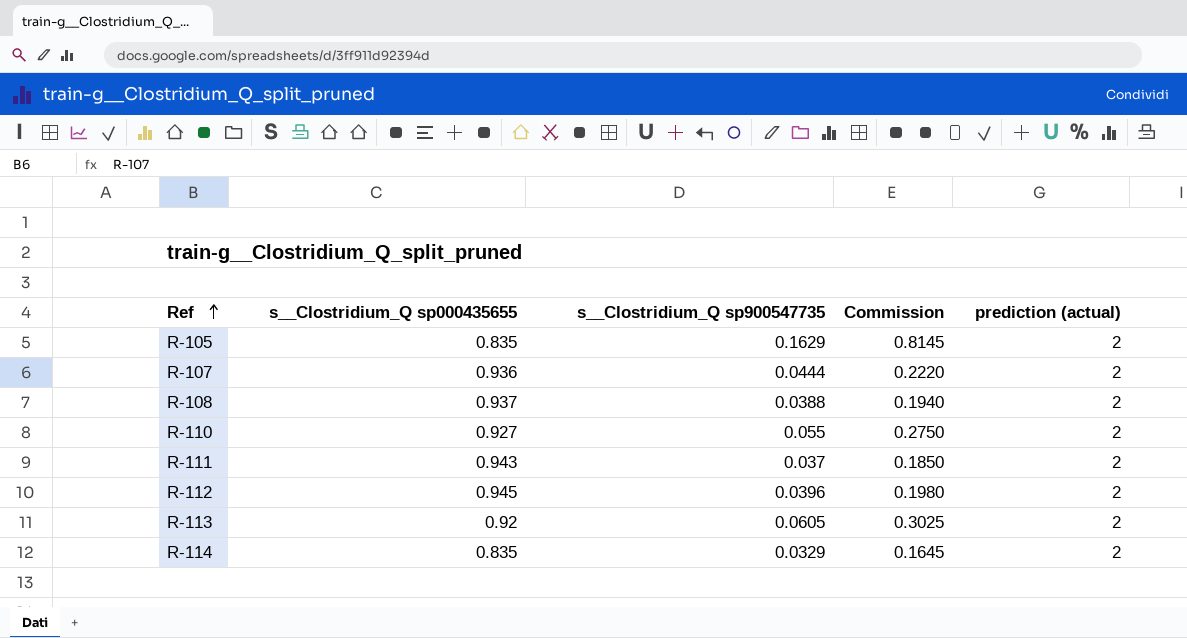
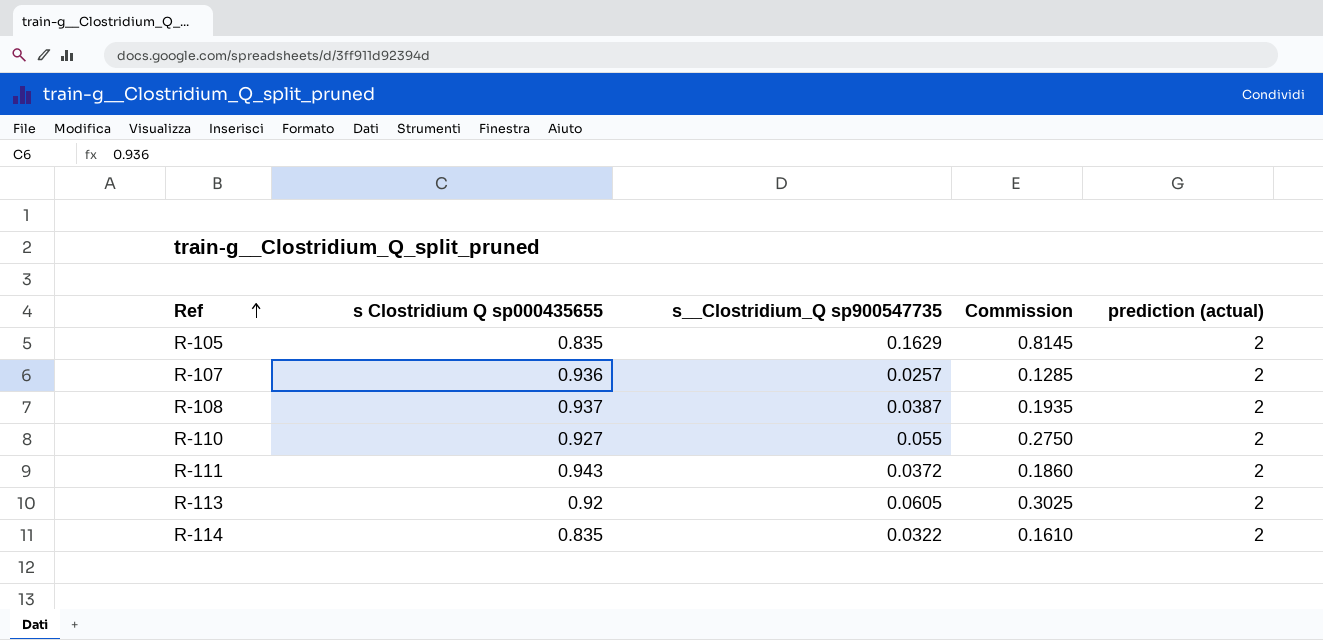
column name: s__Clostridium_Q sp000435655 -> s Clostridium Q sp000435655
row R-112: 0.945 | 0.0396 | 0.1980 | 2 -> none
R-107 | s__Clostridium_Q sp900547735: 0.0444 -> 0.0257
R-107 | Commission: 0.2220 -> 0.1285
R-108 | s__Clostridium_Q sp900547735: 0.0388 -> 0.0387
R-108 | Commission: 0.1940 -> 0.1935
R-111 | s__Clostridium_Q sp900547735: 0.037 -> 0.0372
R-111 | Commission: 0.1850 -> 0.1860
R-114 | s__Clostridium_Q sp900547735: 0.0329 -> 0.0322
R-114 | Commission: 0.1645 -> 0.1610

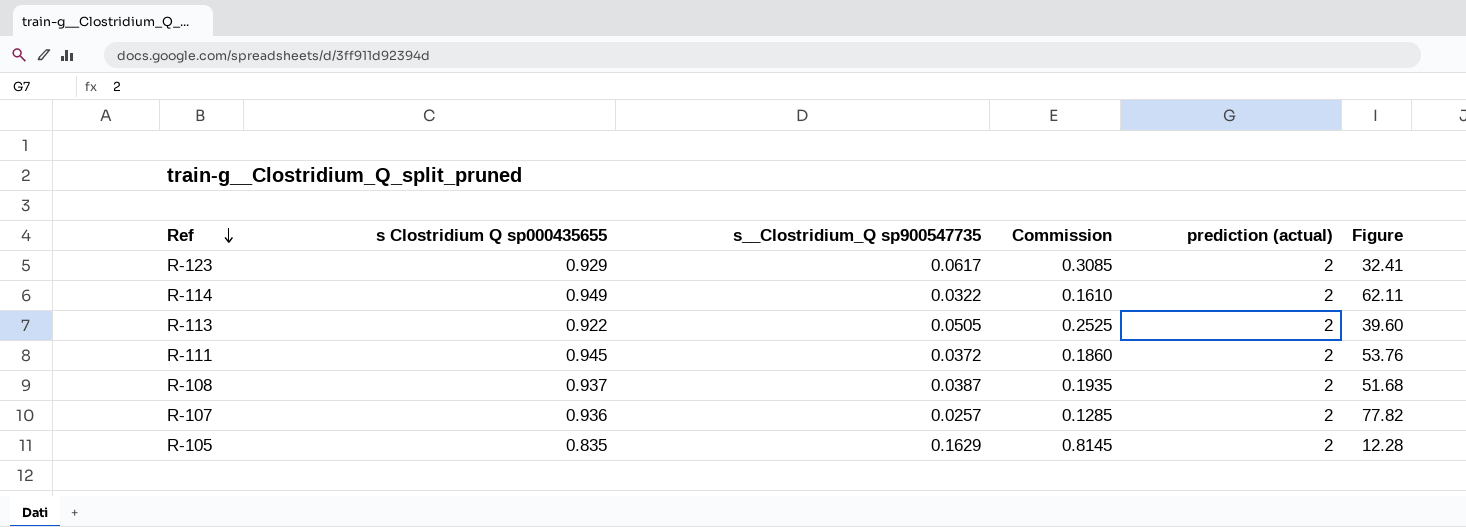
row order: Ref ascending -> Ref descending
column Figure | formula: none -> [prediction (actual)] / [s__Clostridium_Q sp900547735]
row R-110: 0.927 | 0.055 | 0.2750 | 2 -> none
row R-123: none -> 0.929 | 0.0617 | 0.3085 | 2 | 32.41
R-114 | s Clostridium Q sp000435655: 0.835 -> 0.949
R-113 | s Clostridium Q sp000435655: 0.92 -> 0.922
R-113 | s__Clostridium_Q sp900547735: 0.0605 -> 0.0505
R-113 | Commission: 0.3025 -> 0.2525
R-111 | s Clostridium Q sp000435655: 0.943 -> 0.945

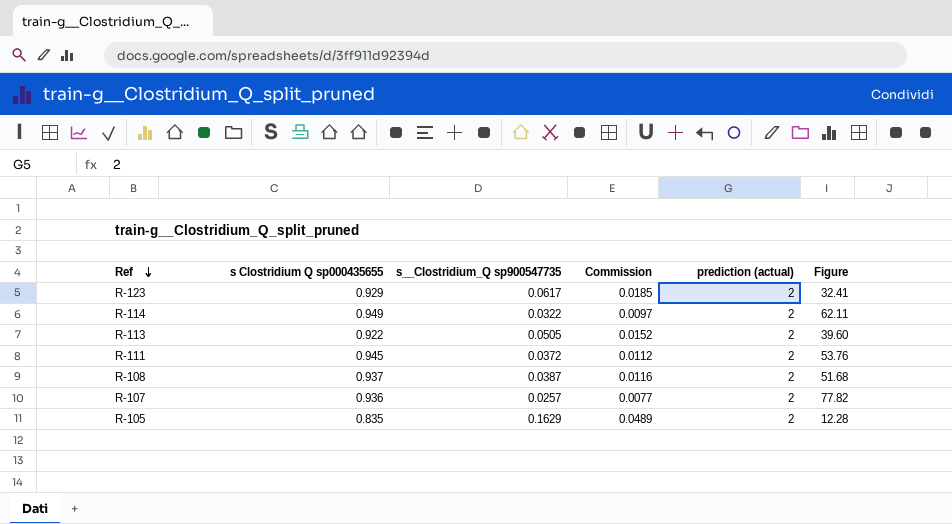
column Commission | formula: [s__Clostridium_Q sp900547735] * 5 -> [s__Clostridium_Q sp900547735] * 0.3

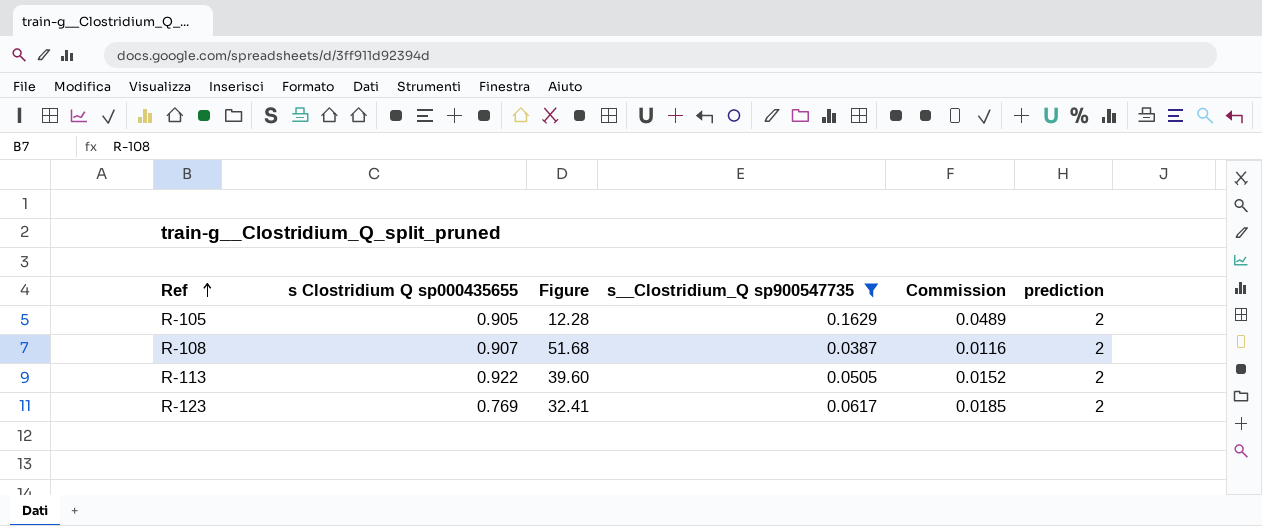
filter: none -> s__Clostridium_Q sp900547735 >= 0.0387
row order: Ref descending -> Ref ascending
column Figure | position: 6 -> 3
column name: prediction (actual) -> prediction
R-105 | s Clostridium Q sp000435655: 0.835 -> 0.905
R-108 | s Clostridium Q sp000435655: 0.937 -> 0.907
R-123 | s Clostridium Q sp000435655: 0.929 -> 0.769

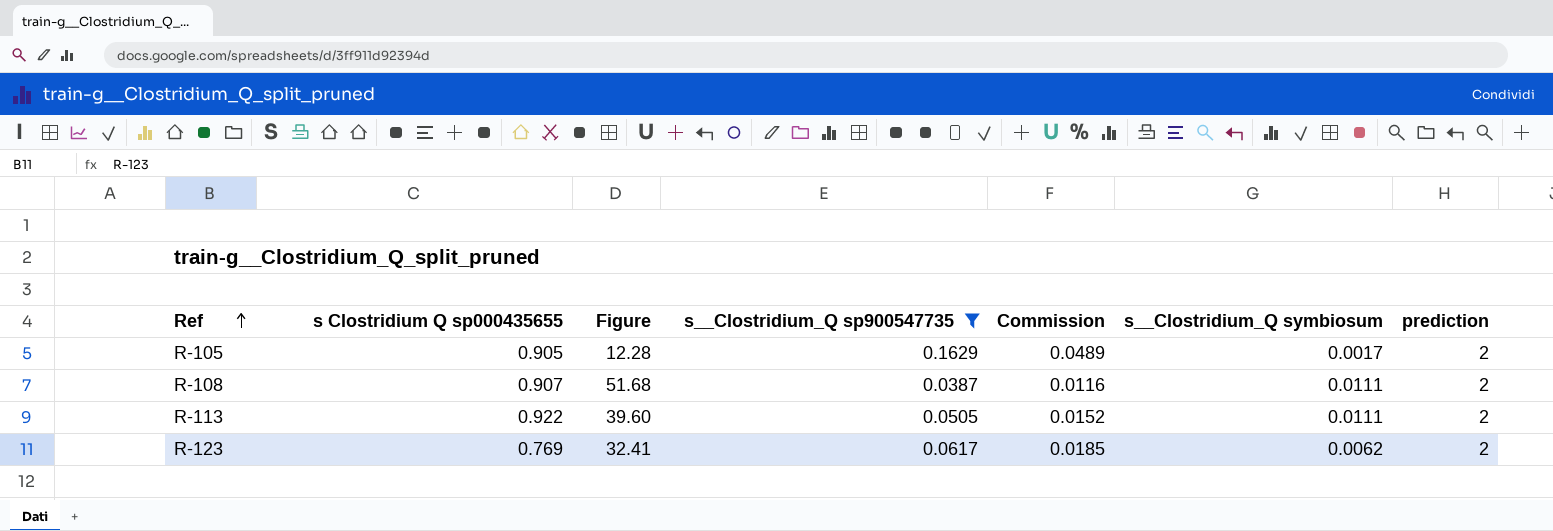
column s__Clostridium_Q symbiosum | position: none -> 6

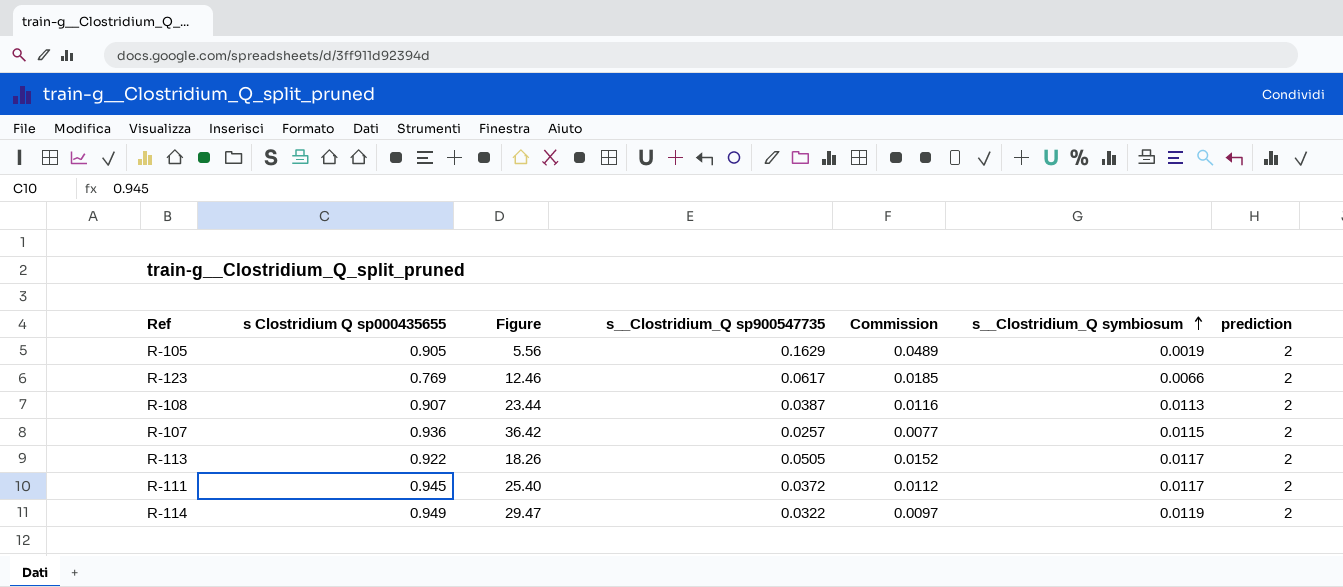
filter: s__Clostridium_Q sp900547735 >= 0.0387 -> none
row order: Ref ascending -> s__Clostridium_Q symbiosum ascending
column Figure | formula: [prediction] / [s__Clostridium_Q sp900547735] -> [s Clostridium Q sp000435655] / [s__Clostridium_Q sp900547735]
R-105 | s__Clostridium_Q symbiosum: 0.0017 -> 0.0019
R-123 | s__Clostridium_Q symbiosum: 0.0062 -> 0.0066
R-108 | s__Clostridium_Q symbiosum: 0.0111 -> 0.0113
R-113 | s__Clostridium_Q symbiosum: 0.0111 -> 0.0117

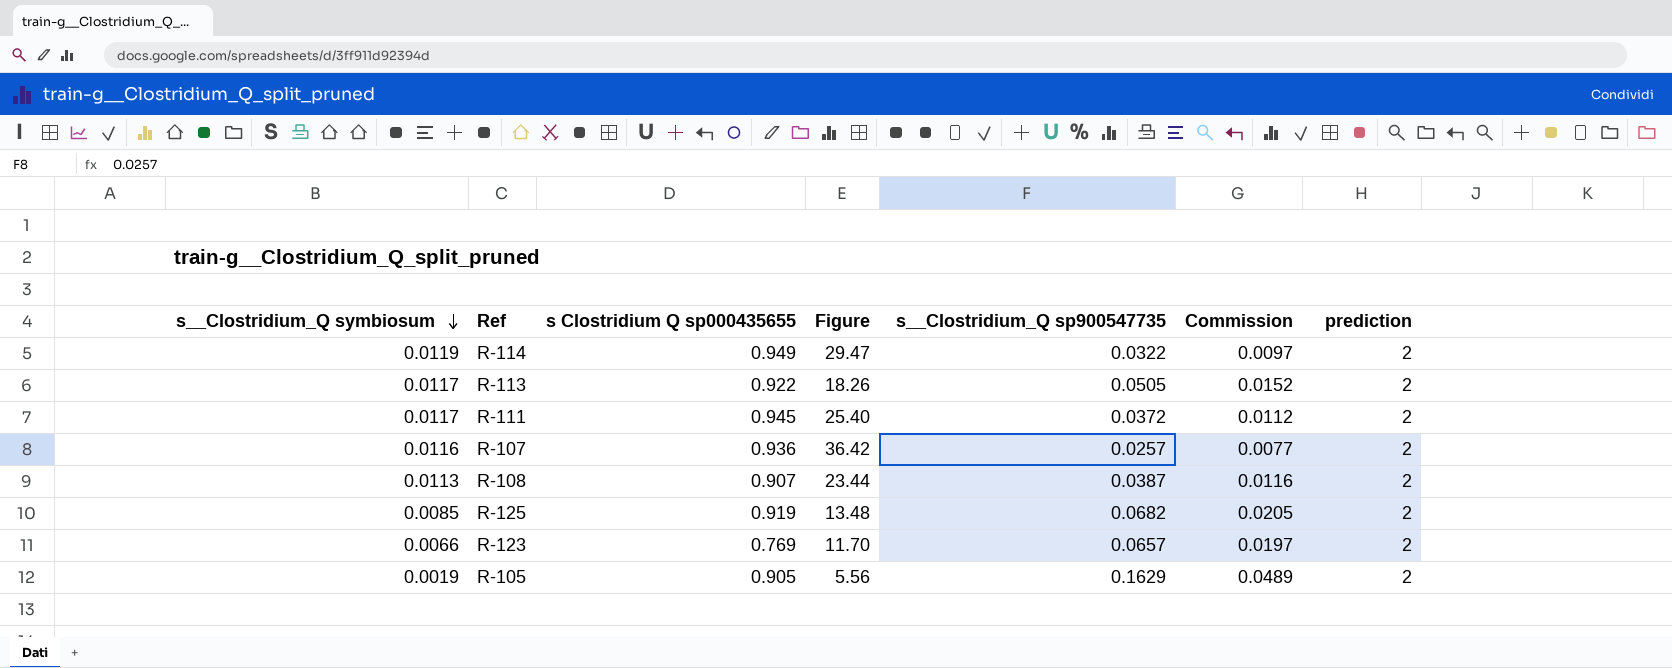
row order: s__Clostridium_Q symbiosum ascending -> s__Clostridium_Q symbiosum descending
column s__Clostridium_Q symbiosum | position: 6 -> 1
R-107 | s__Clostridium_Q symbiosum: 0.0115 -> 0.0116
row R-125: none -> 0.0085 | 0.919 | 13.48 | 0.0682 | 0.0205 | 2
R-123 | Figure: 12.46 -> 11.70
R-123 | s__Clostridium_Q sp900547735: 0.0617 -> 0.0657
R-123 | Commission: 0.0185 -> 0.0197

